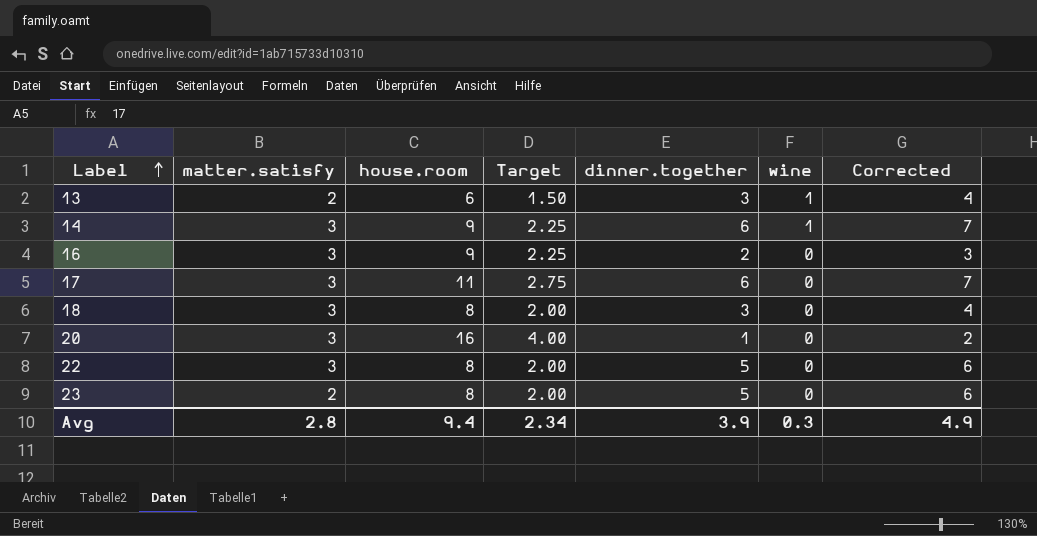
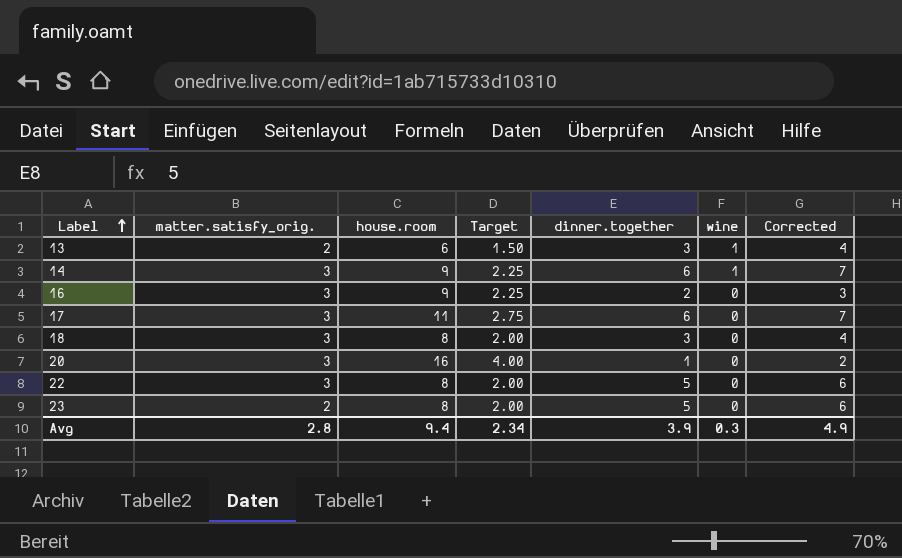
column name: matter.satisfy -> matter.satisfy_orig.

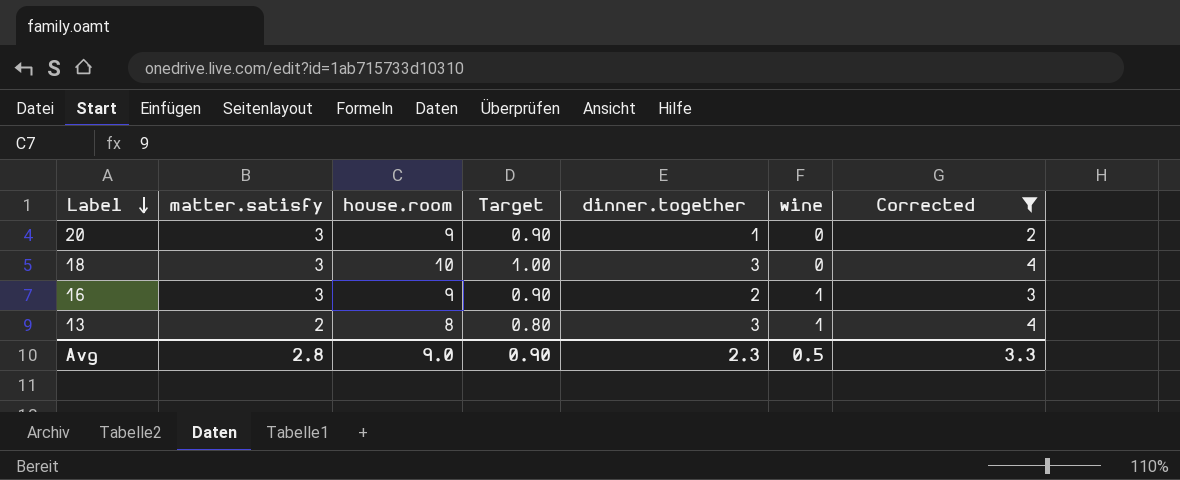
filter: none -> Corrected <= 4
row order: Label ascending -> Label descending
column name: matter.satisfy_orig. -> matter.satisfy
column Target | formula: [house.room] * 0.25 -> [house.room] * 0.1
20 | house.room: 16 -> 9
18 | house.room: 8 -> 10
16 | wine: 0 -> 1
13 | house.room: 6 -> 8
Avg | house.room: 9.4 -> 9.0
Avg | Target: 2.34 -> 0.90
Avg | dinner.together: 3.9 -> 2.3
Avg | wine: 0.3 -> 0.5
Avg | Corrected: 4.9 -> 3.3

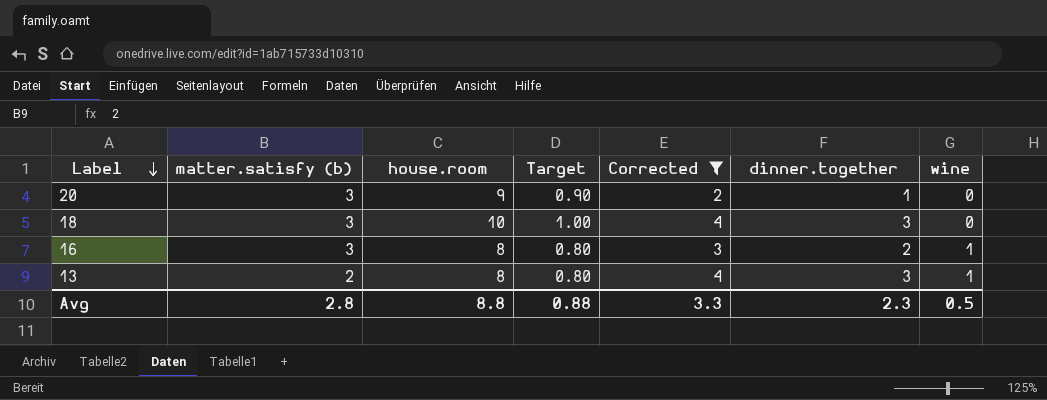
column name: matter.satisfy -> matter.satisfy (b)
column Corrected | position: 7 -> 5
16 | house.room: 9 -> 8
16 | Target: 0.90 -> 0.80
Avg | house.room: 9.0 -> 8.8
Avg | Target: 0.90 -> 0.88

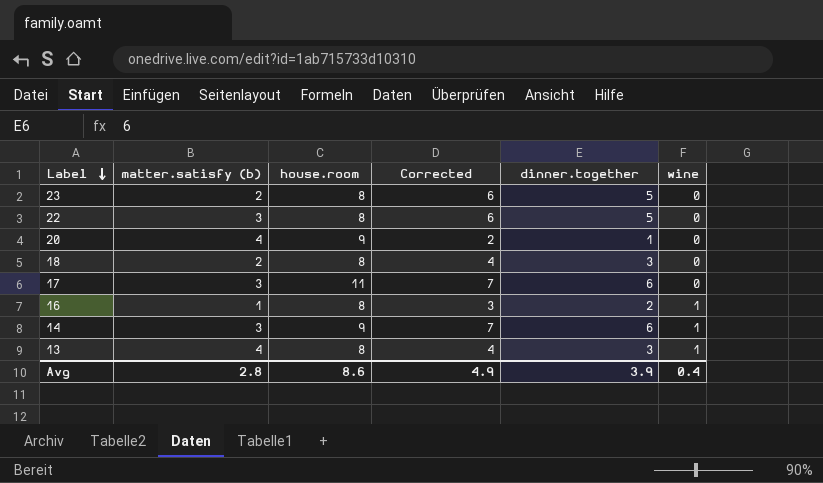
filter: Corrected <= 4 -> none
column Target | formula: [house.room] * 0.1 -> none
20 | matter.satisfy (b): 3 -> 4
18 | matter.satisfy (b): 3 -> 2
18 | house.room: 10 -> 8
16 | matter.satisfy (b): 3 -> 1
13 | matter.satisfy (b): 2 -> 4
Avg | house.room: 8.8 -> 8.6
Avg | Corrected: 3.3 -> 4.9
Avg | dinner.together: 2.3 -> 3.9
Avg | wine: 0.5 -> 0.4

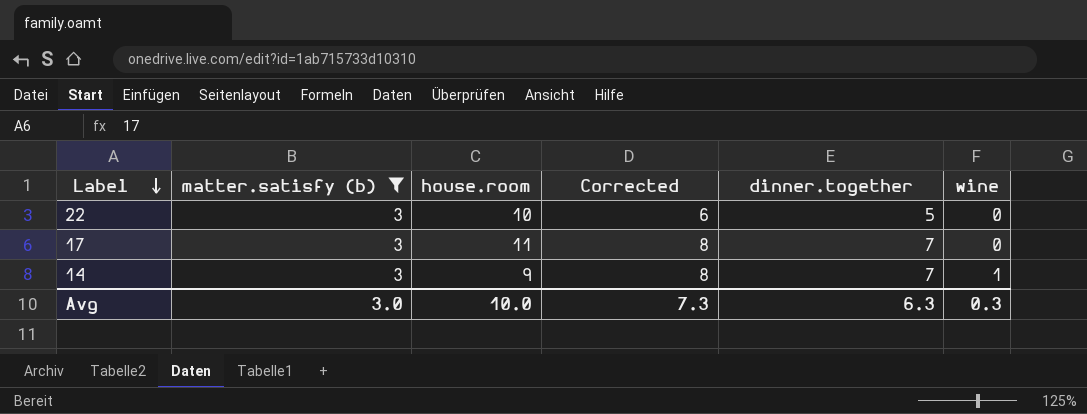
filter: none -> matter.satisfy (b) = 3
22 | house.room: 8 -> 10
17 | Corrected: 7 -> 8
17 | dinner.together: 6 -> 7
14 | Corrected: 7 -> 8
14 | dinner.together: 6 -> 7
Avg | matter.satisfy (b): 2.8 -> 3.0
Avg | house.room: 8.6 -> 10.0
Avg | Corrected: 4.9 -> 7.3
Avg | dinner.together: 3.9 -> 6.3
Avg | wine: 0.4 -> 0.3

